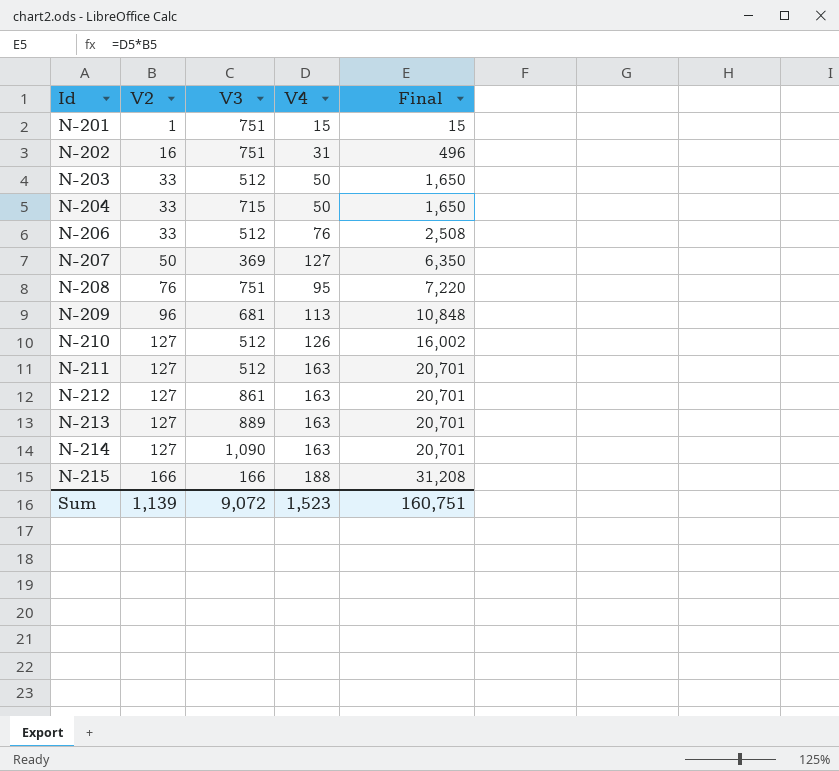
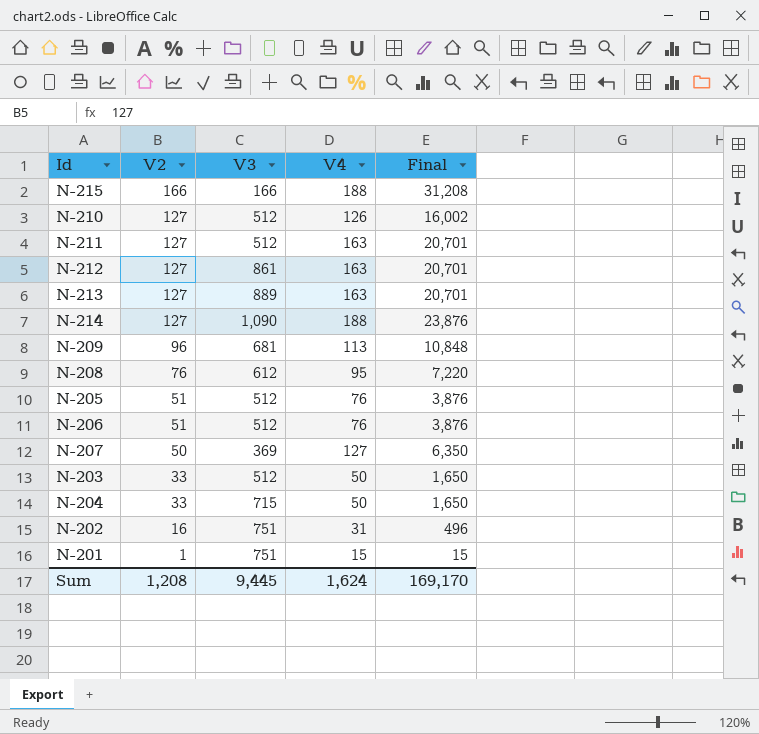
row order: Id ascending -> V2 descending
N-214 | V4: 163 -> 188
N-214 | Final: 20,701 -> 23,876
N-208 | V3: 751 -> 612
row N-205: none -> 51 | 512 | 76 | 3,876
N-206 | V2: 33 -> 51
N-206 | Final: 2,508 -> 3,876
Sum | V2: 1,139 -> 1,208
Sum | V3: 9,072 -> 9,445
Sum | V4: 1,523 -> 1,624
Sum | Final: 160,751 -> 169,170

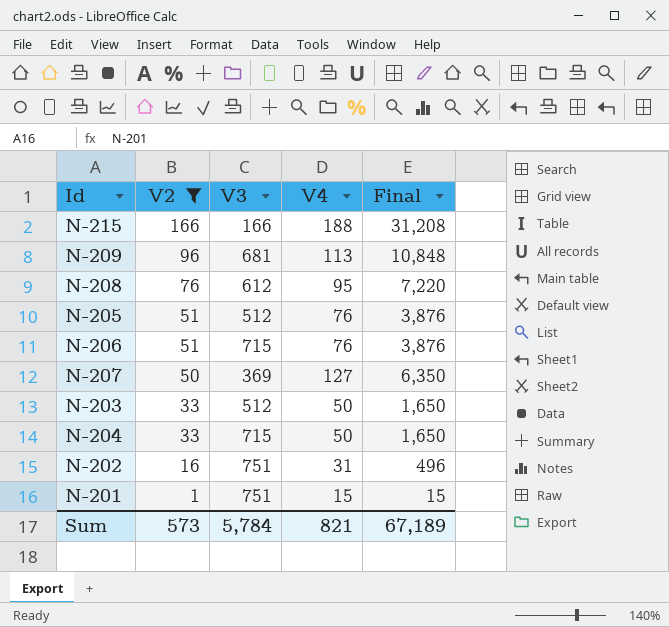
filter: none -> V2 != 127
N-206 | V3: 512 -> 715
Sum | V2: 1,208 -> 573
Sum | V3: 9,445 -> 5,784
Sum | V4: 1,624 -> 821
Sum | Final: 169,170 -> 67,189

